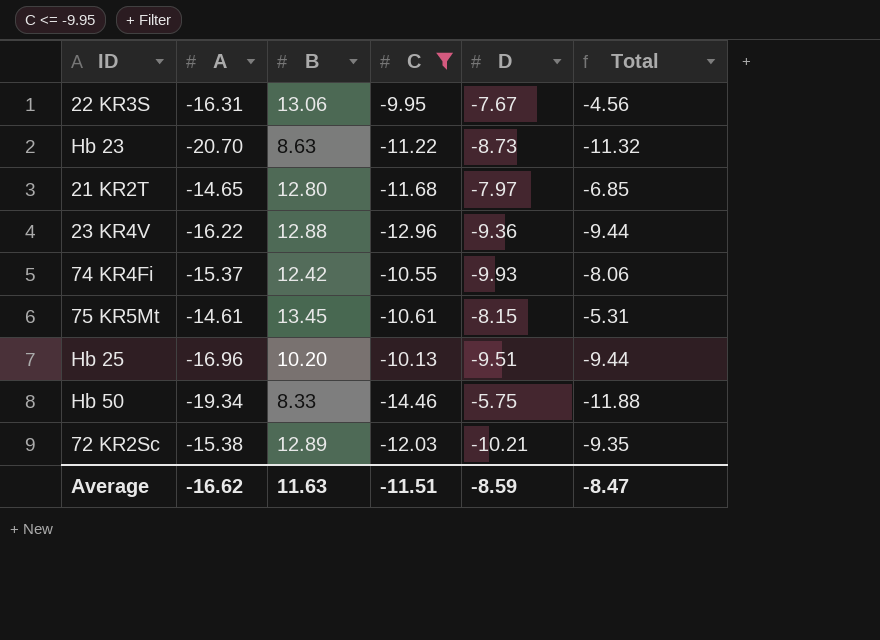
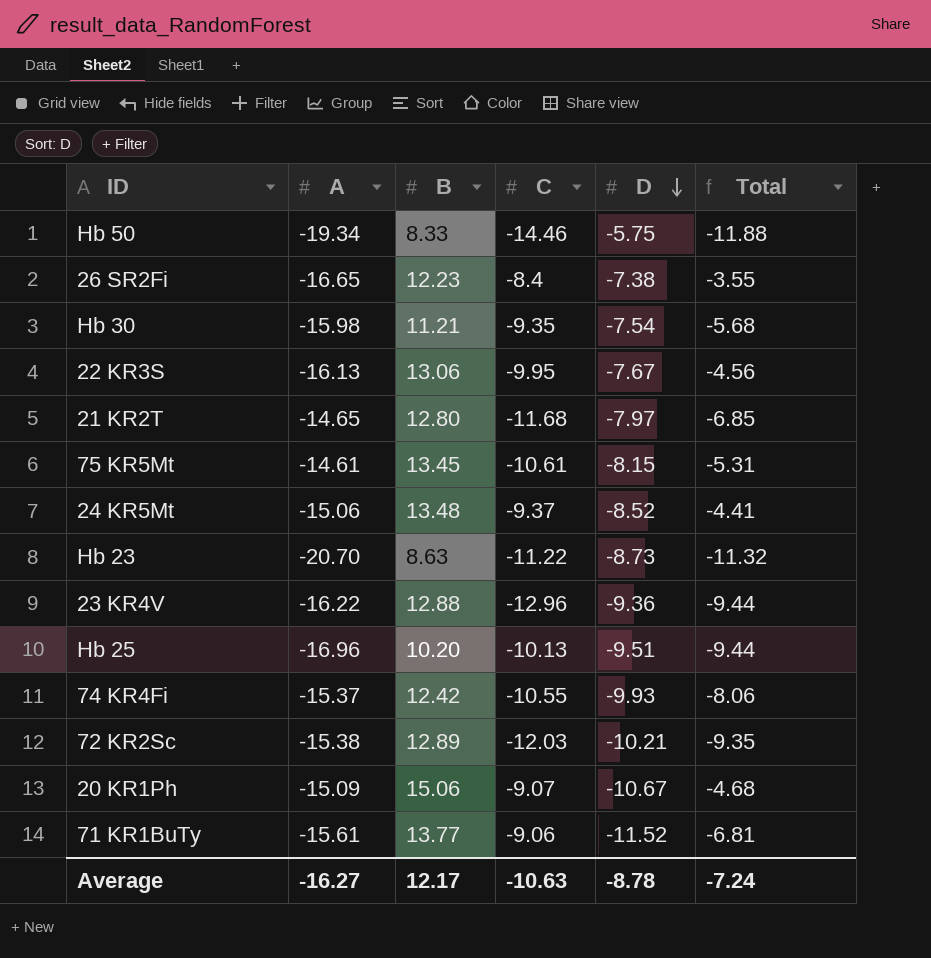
filter: C <= -9.95 -> none
row order: none -> D descending
22 KR3S | A: -16.31 -> -16.13
Average | A: -16.62 -> -16.27
Average | B: 11.63 -> 12.17
Average | C: -11.51 -> -10.63
Average | D: -8.59 -> -8.78
Average | Total: -8.47 -> -7.24

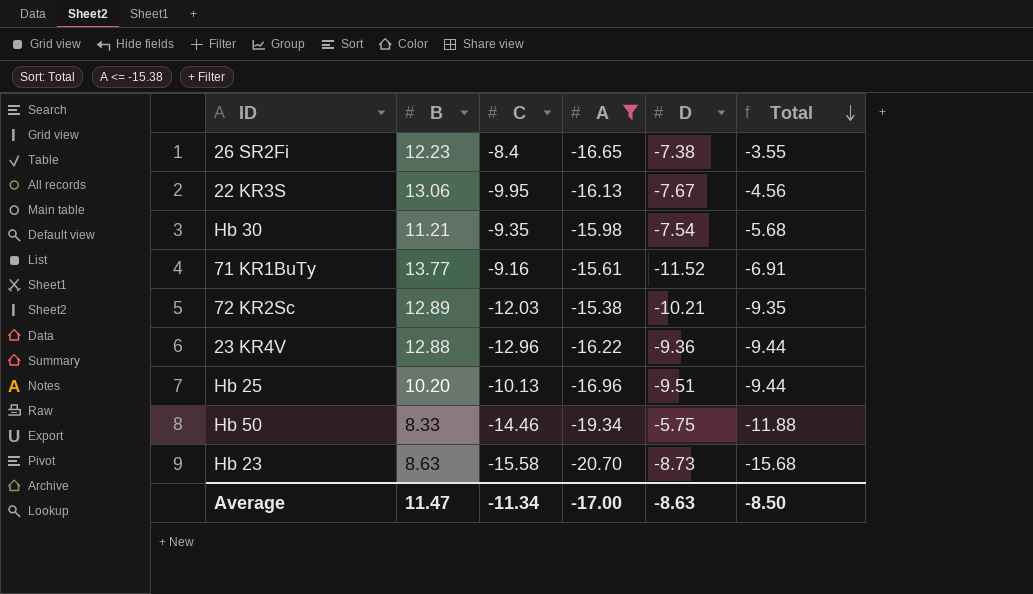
filter: none -> A <= -15.38
row order: D descending -> Total descending
column A | position: 2 -> 4
71 KR1BuTy | C: -9.06 -> -9.16
71 KR1BuTy | Total: -6.81 -> -6.91
Hb 23 | C: -11.22 -> -15.58
Hb 23 | Total: -11.32 -> -15.68
Average | B: 12.17 -> 11.47
Average | C: -10.63 -> -11.34
Average | A: -16.27 -> -17.00
Average | D: -8.78 -> -8.63
Average | Total: -7.24 -> -8.50

